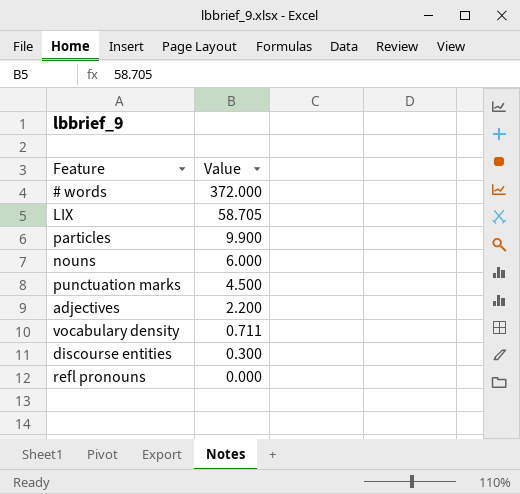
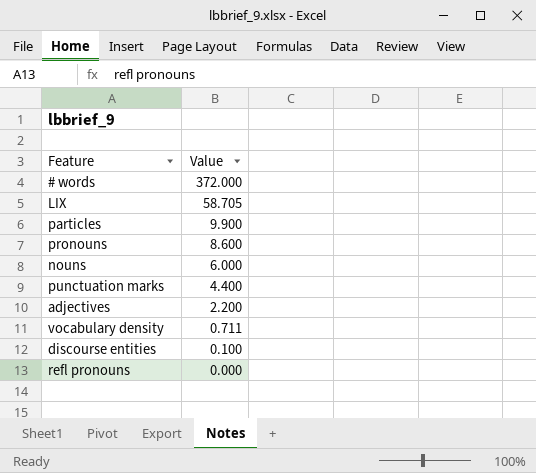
row pronouns: none -> 8.600
punctuation marks | Value: 4.500 -> 4.400
discourse entities | Value: 0.300 -> 0.100

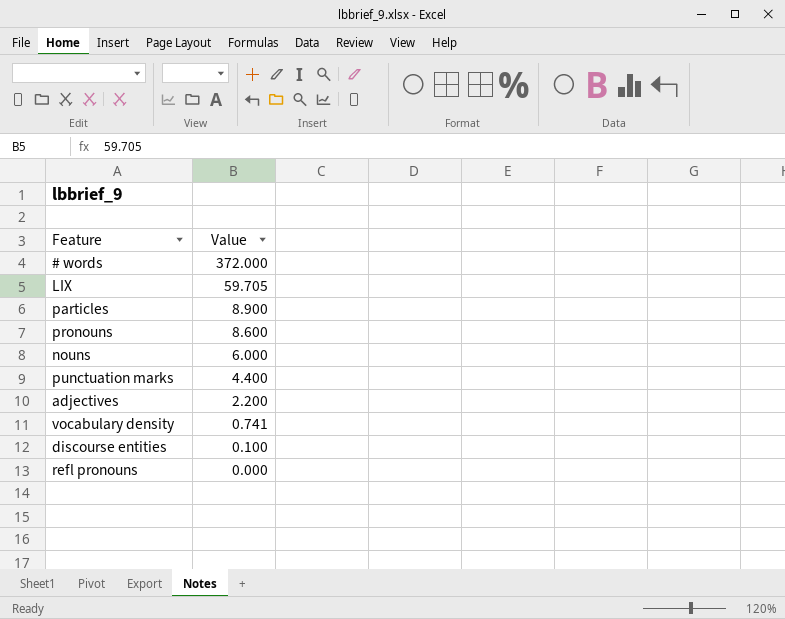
LIX | Value: 58.705 -> 59.705
particles | Value: 9.900 -> 8.900
vocabulary density | Value: 0.711 -> 0.741

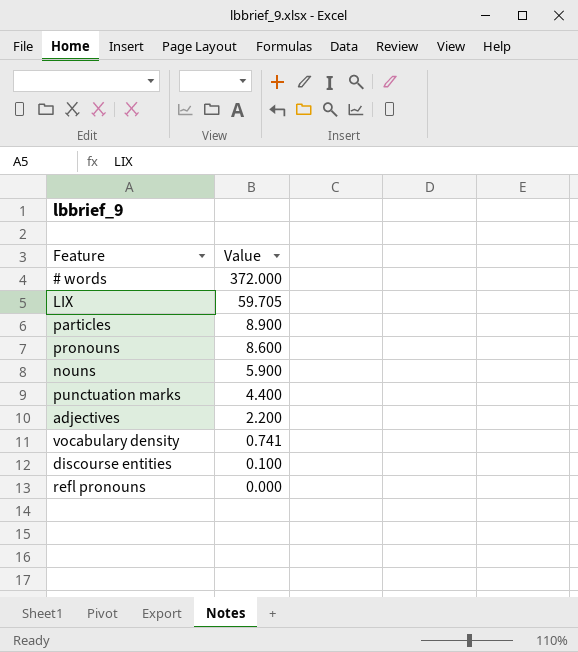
nouns | Value: 6.000 -> 5.900

